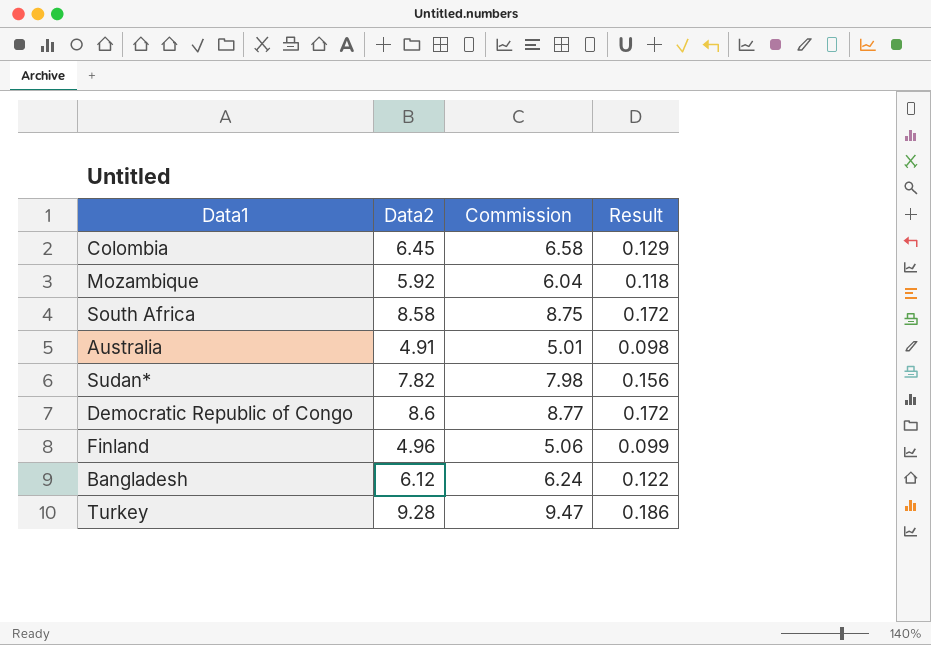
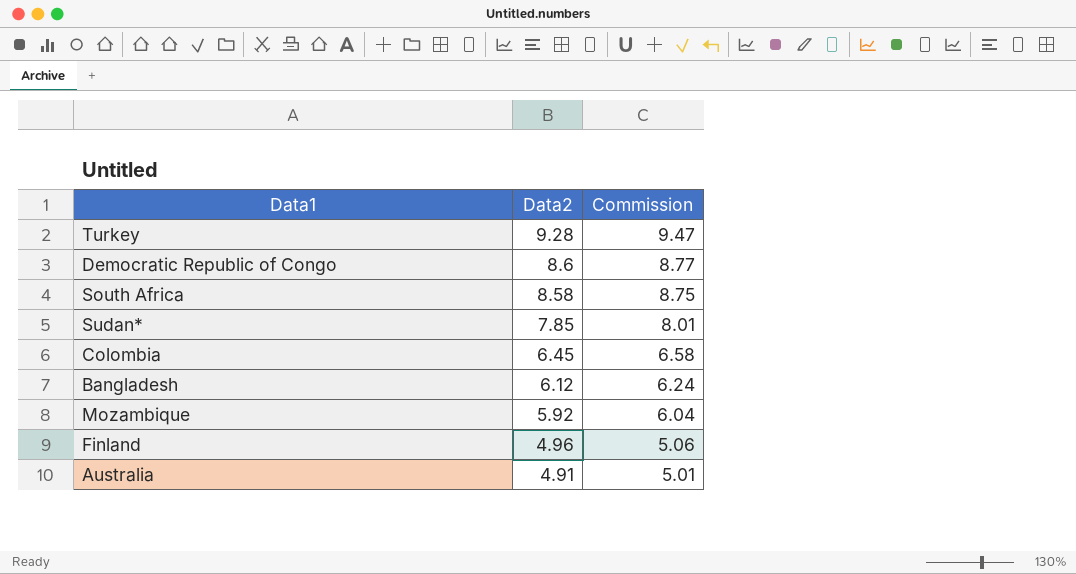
row order: none -> Data2 descending
column Result | formula: [Data2] * 0.02 -> none
Sudan* | Data2: 7.82 -> 7.85
Sudan* | Commission: 7.98 -> 8.01

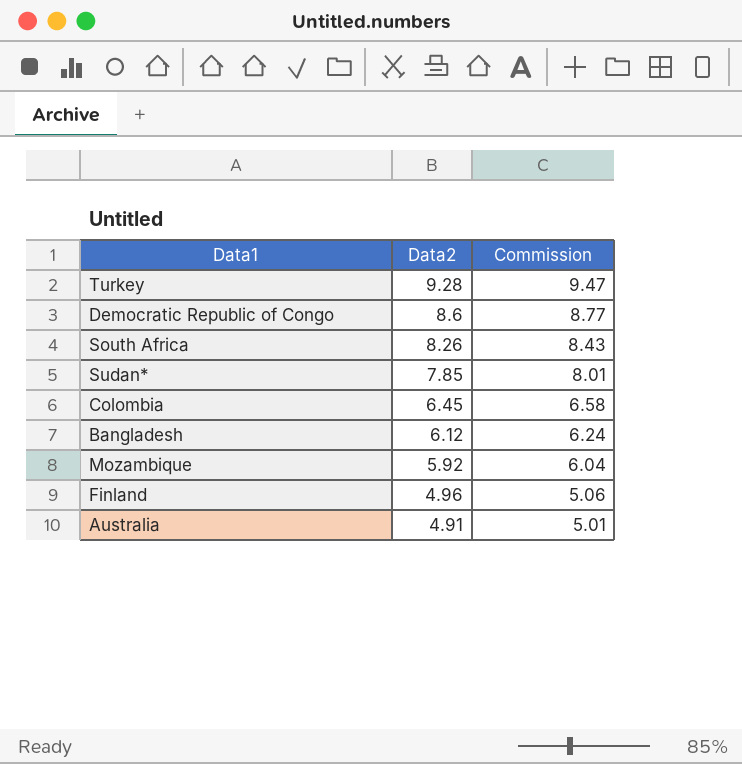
South Africa | Data2: 8.58 -> 8.26
South Africa | Commission: 8.75 -> 8.43

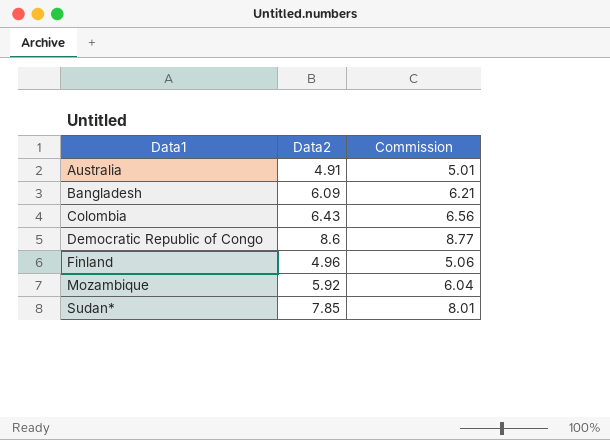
row order: Data2 descending -> Data1 ascending
row Turkey: 9.28 | 9.47 -> none
row South Africa: 8.26 | 8.43 -> none
Bangladesh | Data2: 6.12 -> 6.09
Bangladesh | Commission: 6.24 -> 6.21
Colombia | Data2: 6.45 -> 6.43
Colombia | Commission: 6.58 -> 6.56

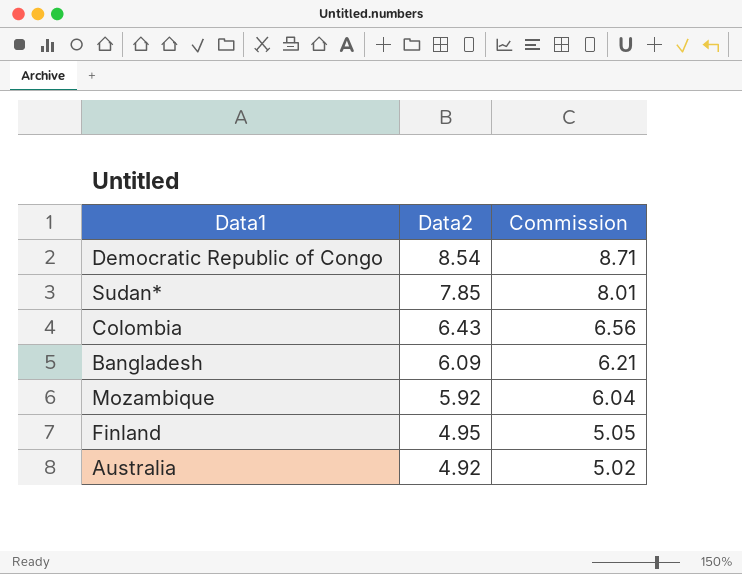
row order: Data1 ascending -> Data2 descending
Democratic Republic of Congo | Data2: 8.6 -> 8.54
Democratic Republic of Congo | Commission: 8.77 -> 8.71
Finland | Data2: 4.96 -> 4.95
Finland | Commission: 5.06 -> 5.05
Australia | Data2: 4.91 -> 4.92
Australia | Commission: 5.01 -> 5.02

